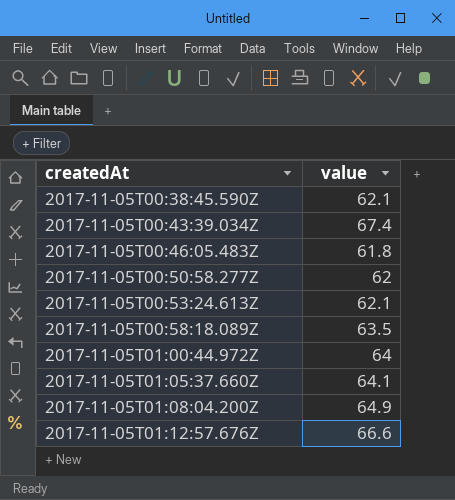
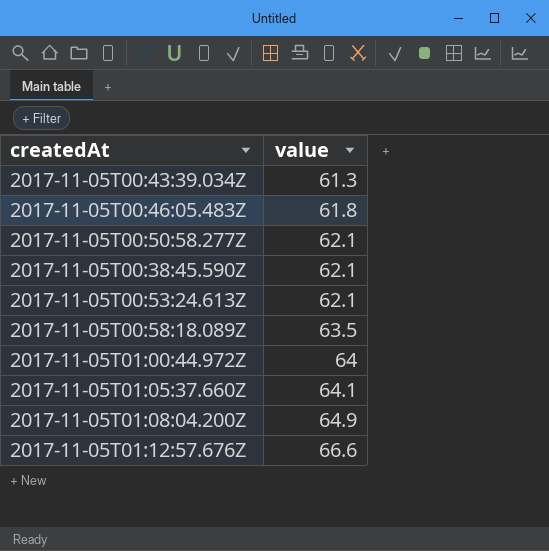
row order: createdAt ascending -> value ascending
2017-11-05T00:43:39.034Z | value: 67.4 -> 61.3
2017-11-05T00:50:58.277Z | value: 62 -> 62.1

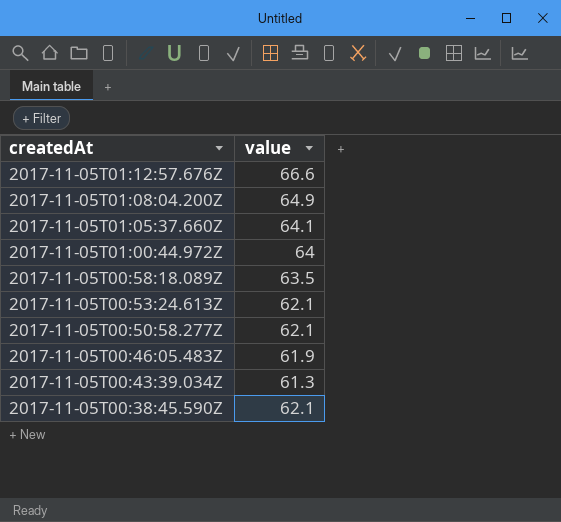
row order: value ascending -> createdAt descending
2017-11-05T00:46:05.483Z | value: 61.8 -> 61.9

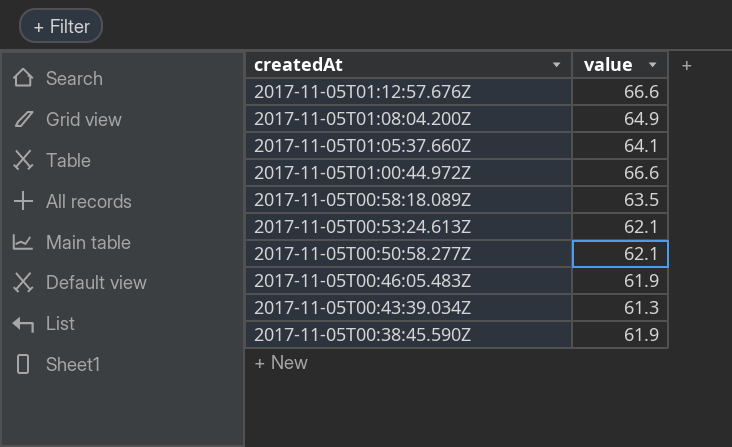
2017-11-05T01:00:44.972Z | value: 64 -> 66.6
2017-11-05T00:38:45.590Z | value: 62.1 -> 61.9

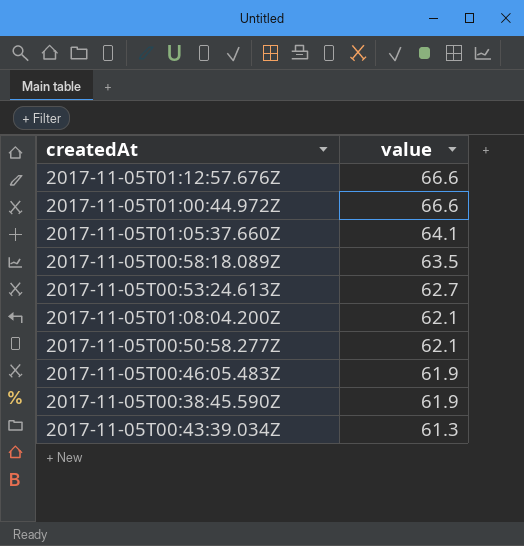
row order: createdAt descending -> value descending
2017-11-05T00:53:24.613Z | value: 62.1 -> 62.7
2017-11-05T01:08:04.200Z | value: 64.9 -> 62.1

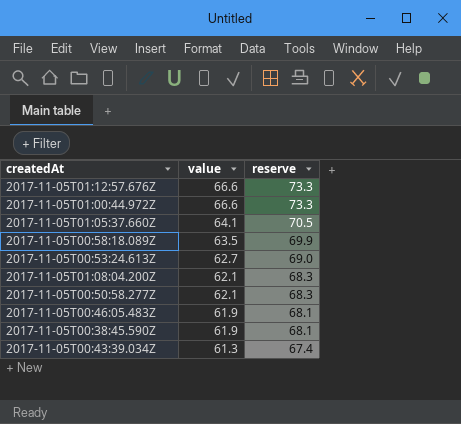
column reserve | formula: none -> [value] * 1.1

